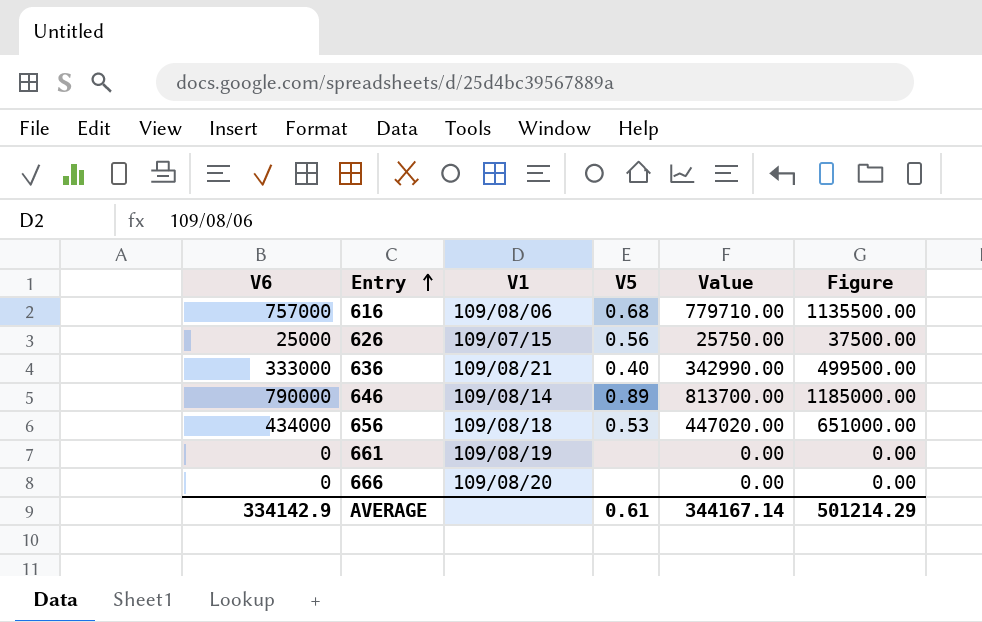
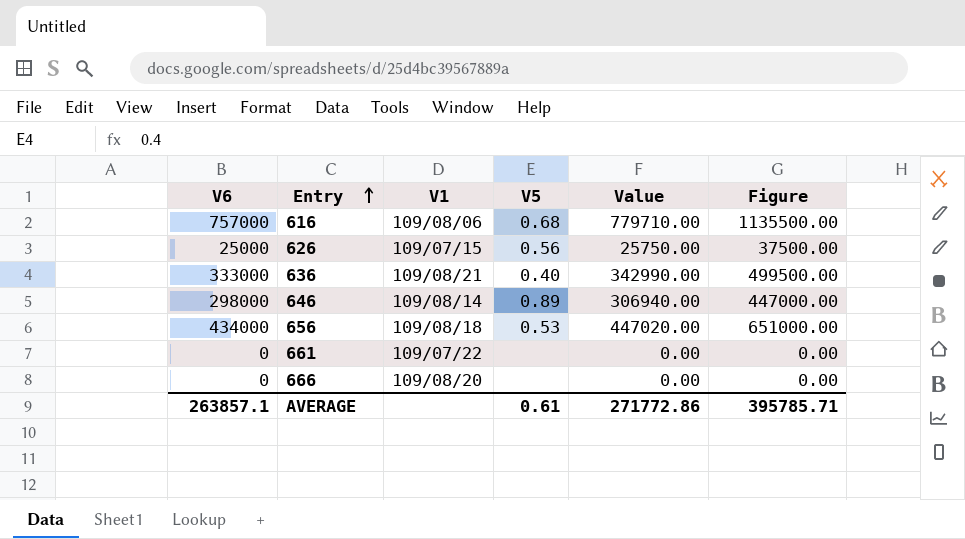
646 | V6: 790000 -> 298000
646 | Value: 813700.00 -> 306940.00
646 | Figure: 1185000.00 -> 447000.00
661 | V1: 109/08/19 -> 109/07/22
AVERAGE | V6: 334142.9 -> 263857.1
AVERAGE | Value: 344167.14 -> 271772.86
AVERAGE | Figure: 501214.29 -> 395785.71

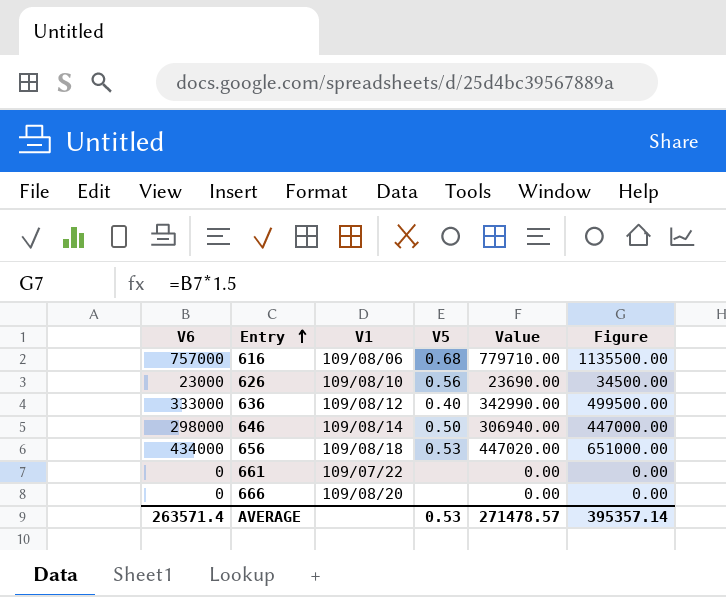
626 | V6: 25000 -> 23000
626 | V1: 109/07/15 -> 109/08/10
626 | Value: 25750.00 -> 23690.00
626 | Figure: 37500.00 -> 34500.00
636 | V1: 109/08/21 -> 109/08/12
646 | V5: 0.89 -> 0.50
AVERAGE | V6: 263857.1 -> 263571.4
AVERAGE | V5: 0.61 -> 0.53
AVERAGE | Value: 271772.86 -> 271478.57
AVERAGE | Figure: 395785.71 -> 395357.14

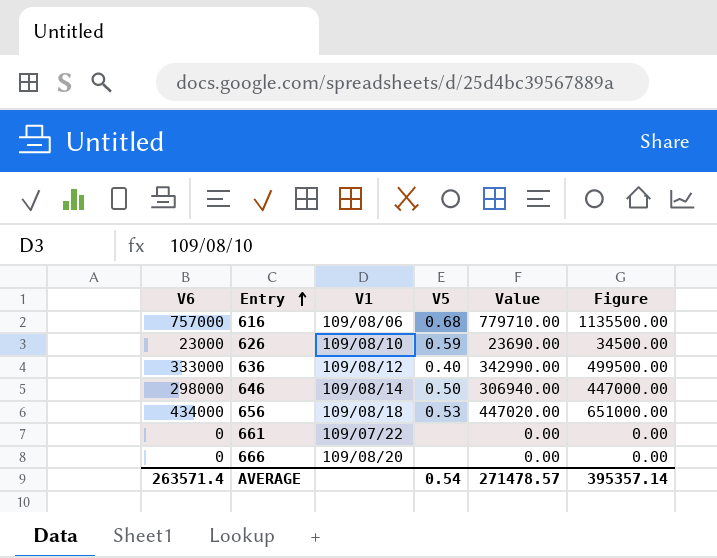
626 | V5: 0.56 -> 0.59
AVERAGE | V5: 0.53 -> 0.54

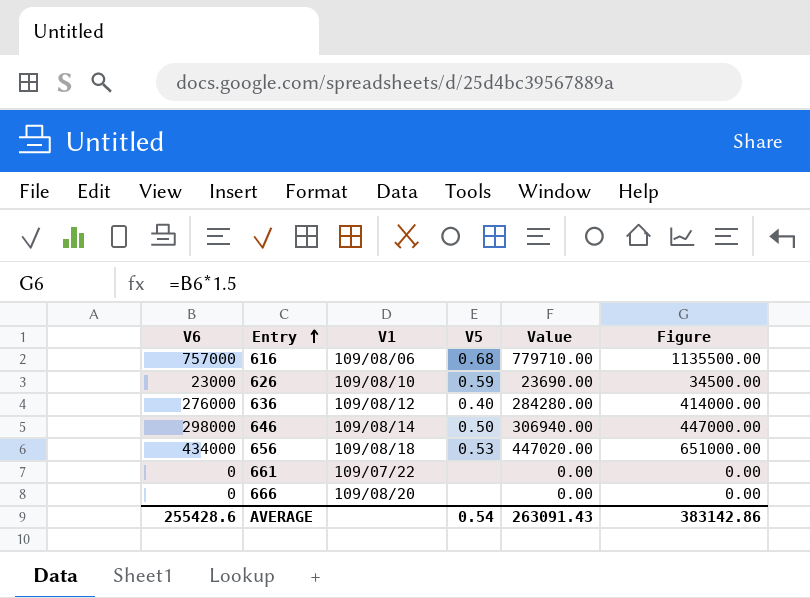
636 | V6: 333000 -> 276000
636 | Value: 342990.00 -> 284280.00
636 | Figure: 499500.00 -> 414000.00
AVERAGE | V6: 263571.4 -> 255428.6
AVERAGE | Value: 271478.57 -> 263091.43
AVERAGE | Figure: 395357.14 -> 383142.86

